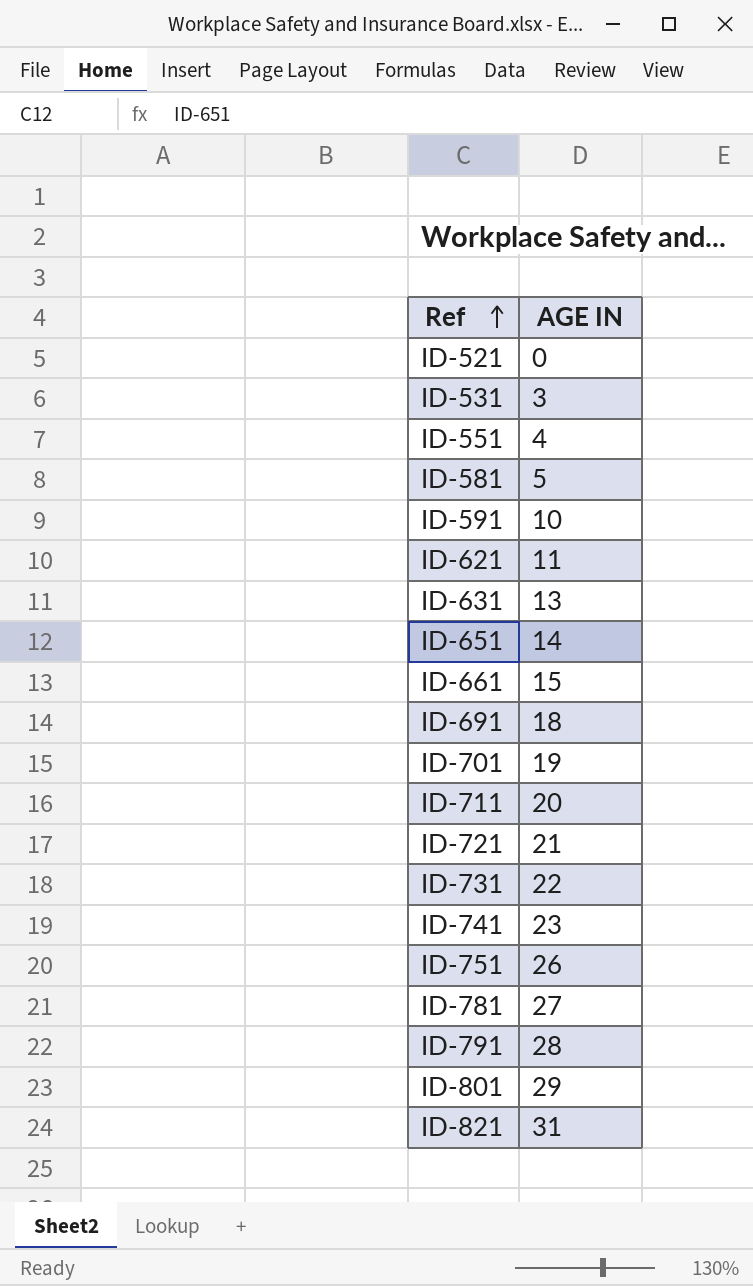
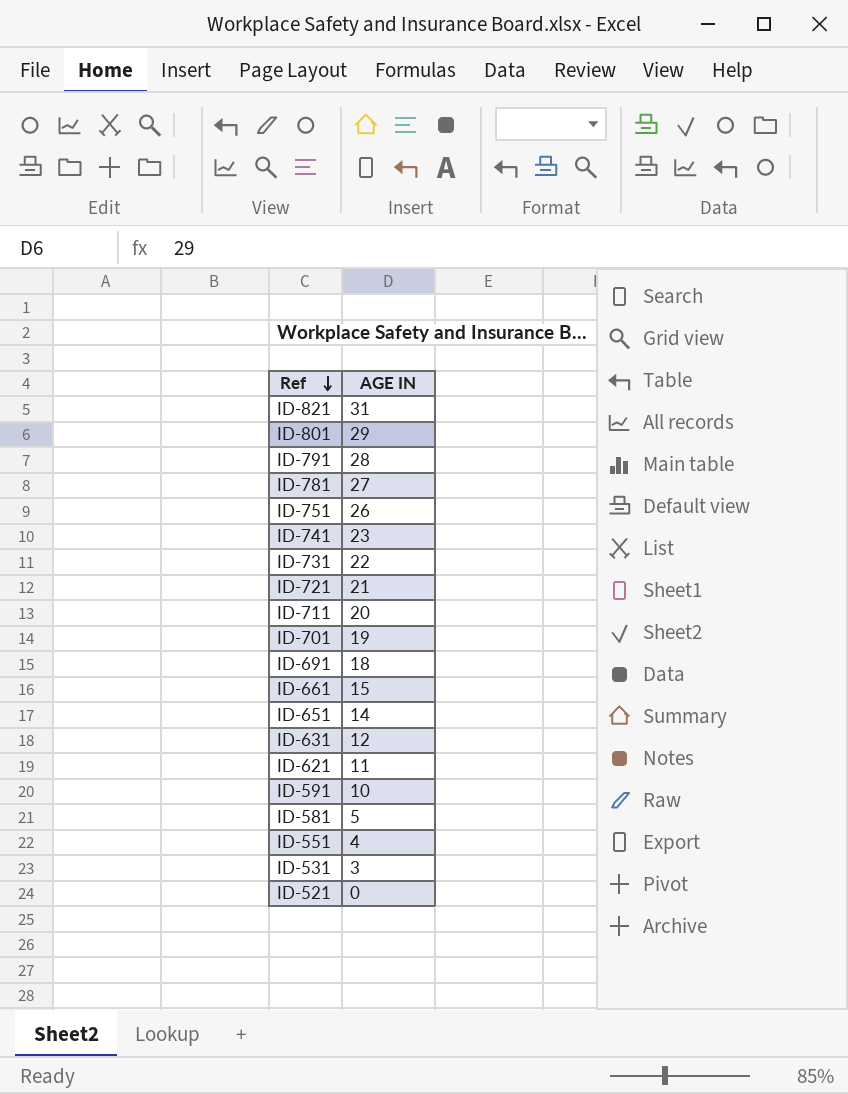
row order: Ref ascending -> Ref descending
ID-631 | AGE IN: 13 -> 12

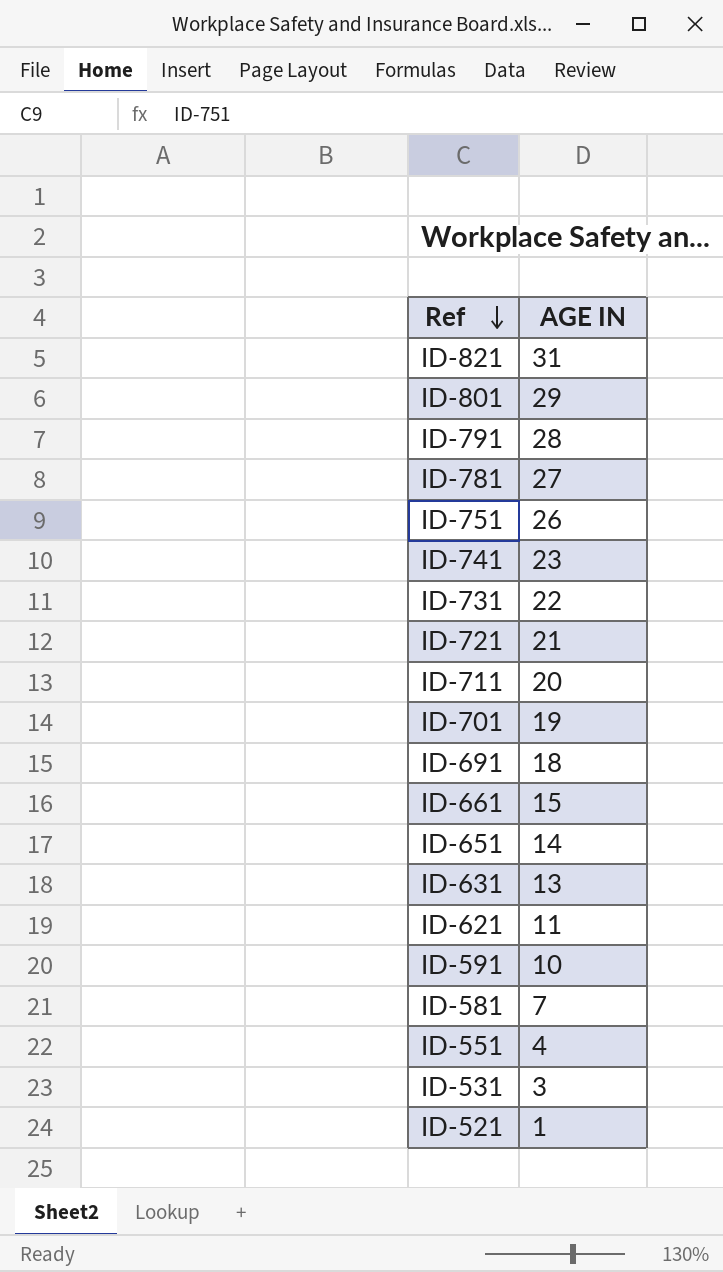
ID-631 | AGE IN: 12 -> 13
ID-581 | AGE IN: 5 -> 7
ID-521 | AGE IN: 0 -> 1

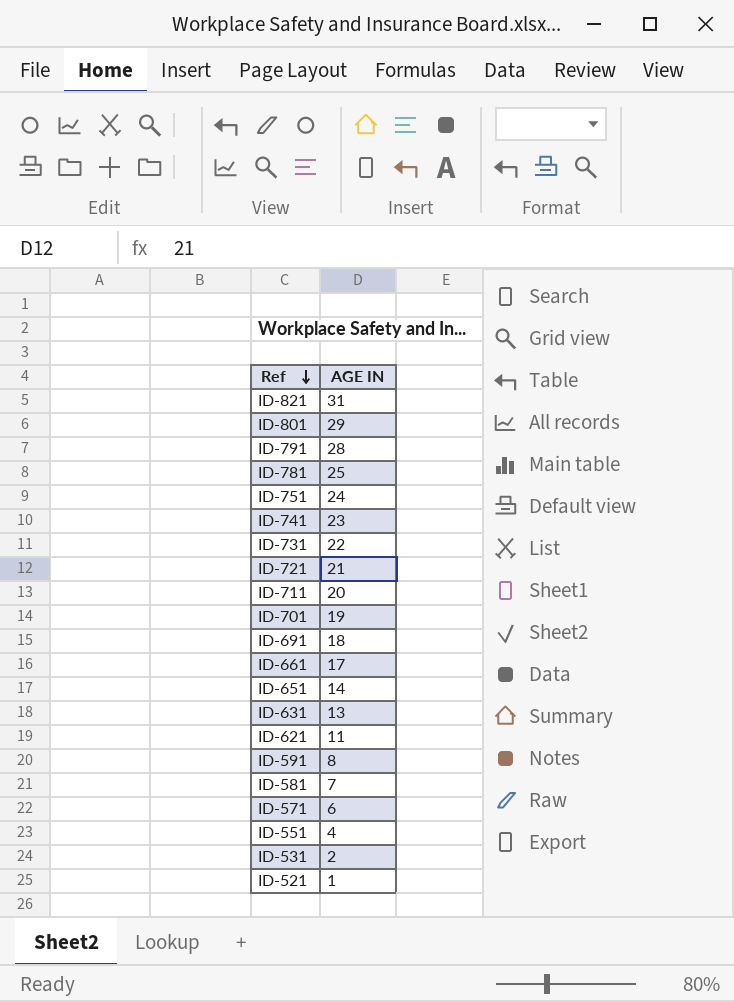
ID-781 | AGE IN: 27 -> 25
ID-751 | AGE IN: 26 -> 24
ID-661 | AGE IN: 15 -> 17
ID-591 | AGE IN: 10 -> 8
row ID-571: none -> 6
ID-531 | AGE IN: 3 -> 2

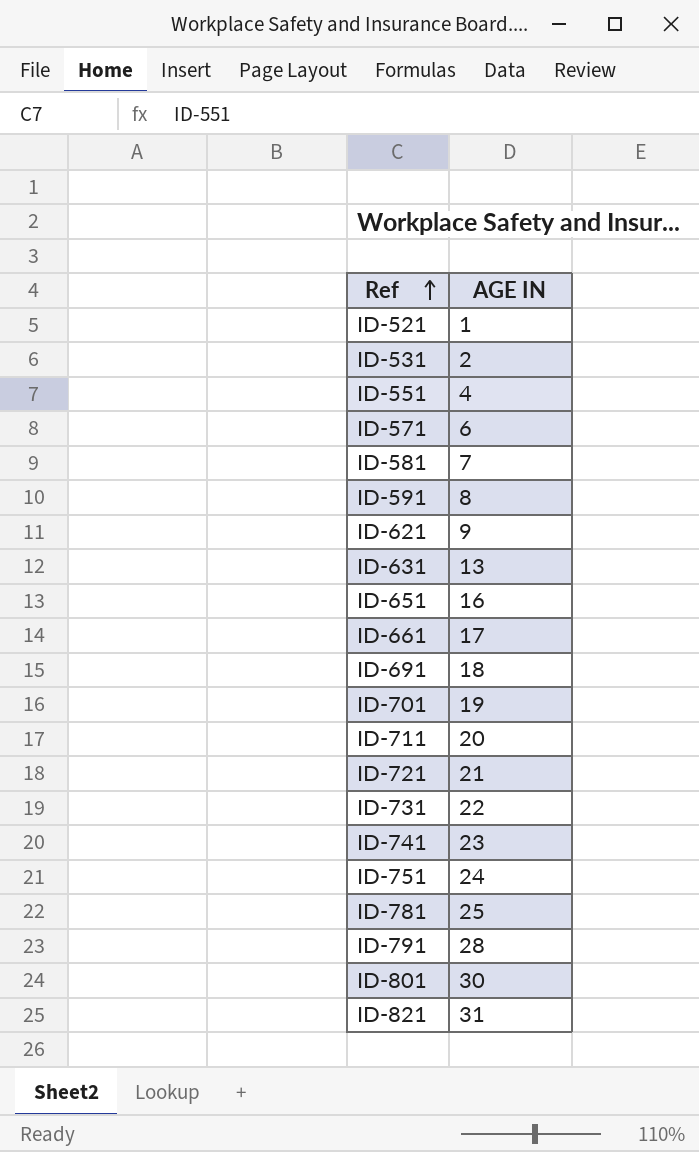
row order: Ref descending -> Ref ascending
ID-621 | AGE IN: 11 -> 9
ID-651 | AGE IN: 14 -> 16
ID-801 | AGE IN: 29 -> 30

